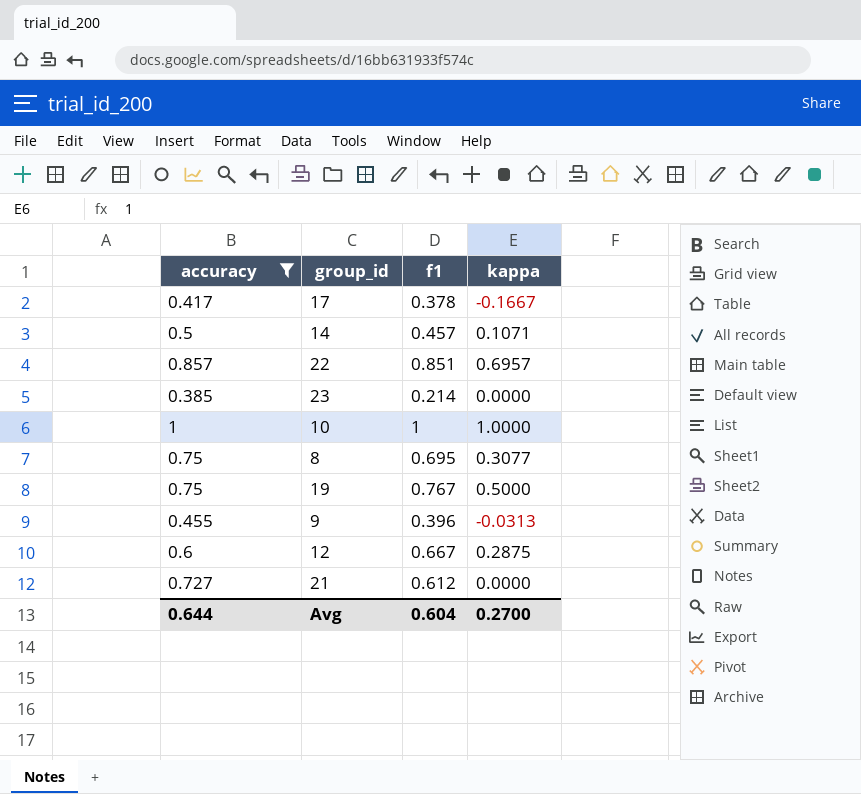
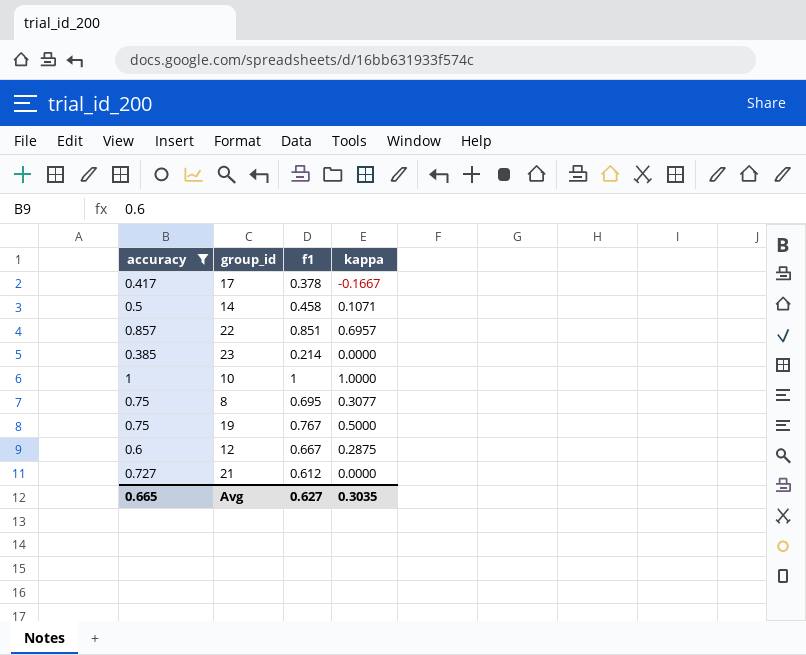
row 9: 0.455 | 0.396 | -0.0313 -> none
14 | f1: 0.457 -> 0.458
Avg | accuracy: 0.644 -> 0.665
Avg | f1: 0.604 -> 0.627
Avg | kappa: 0.2700 -> 0.3035

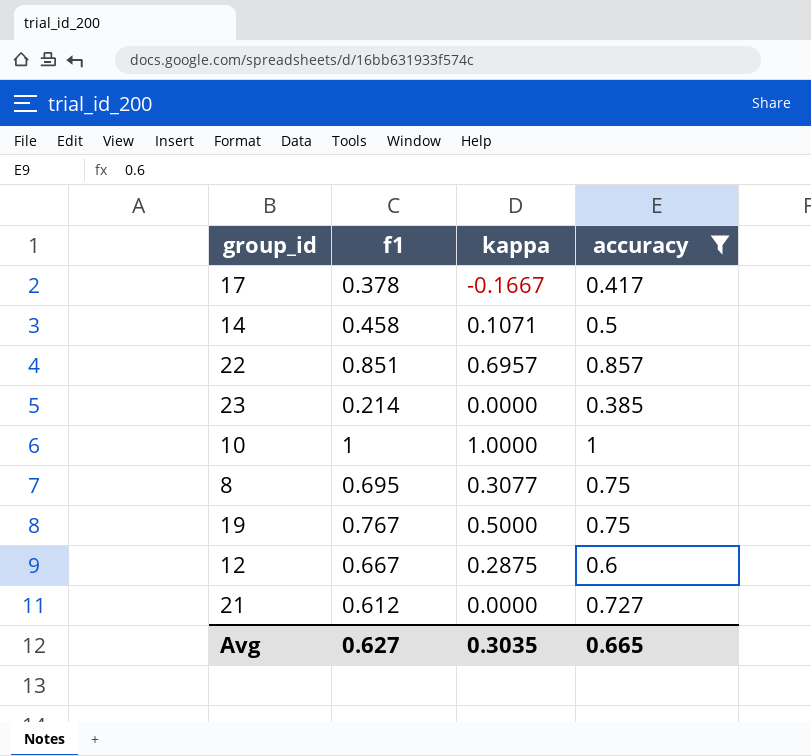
column accuracy | position: 1 -> 4

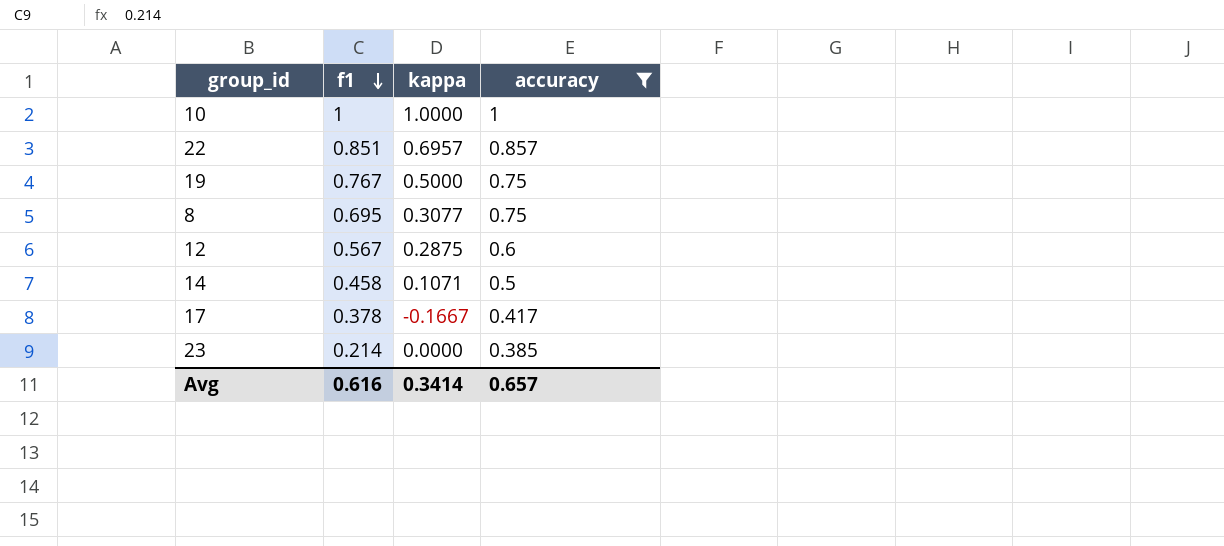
row order: none -> f1 descending
row 21: 0.612 | 0.0000 | 0.727 -> none
12 | f1: 0.667 -> 0.567
Avg | f1: 0.627 -> 0.616
Avg | kappa: 0.3035 -> 0.3414
Avg | accuracy: 0.665 -> 0.657

